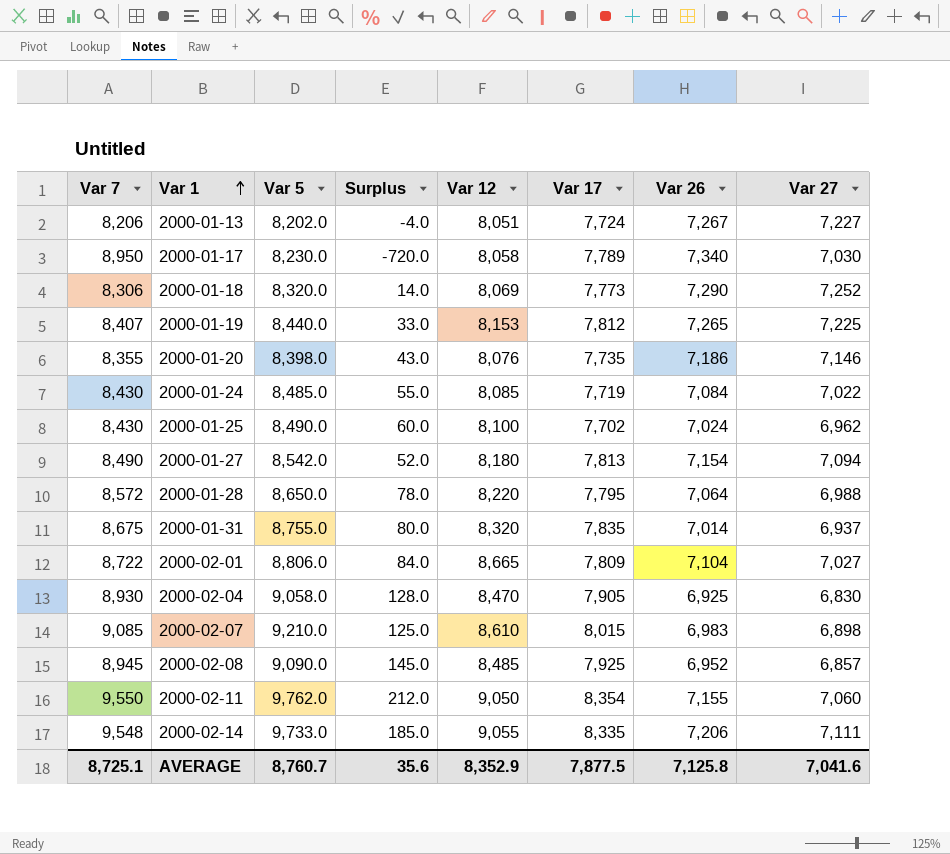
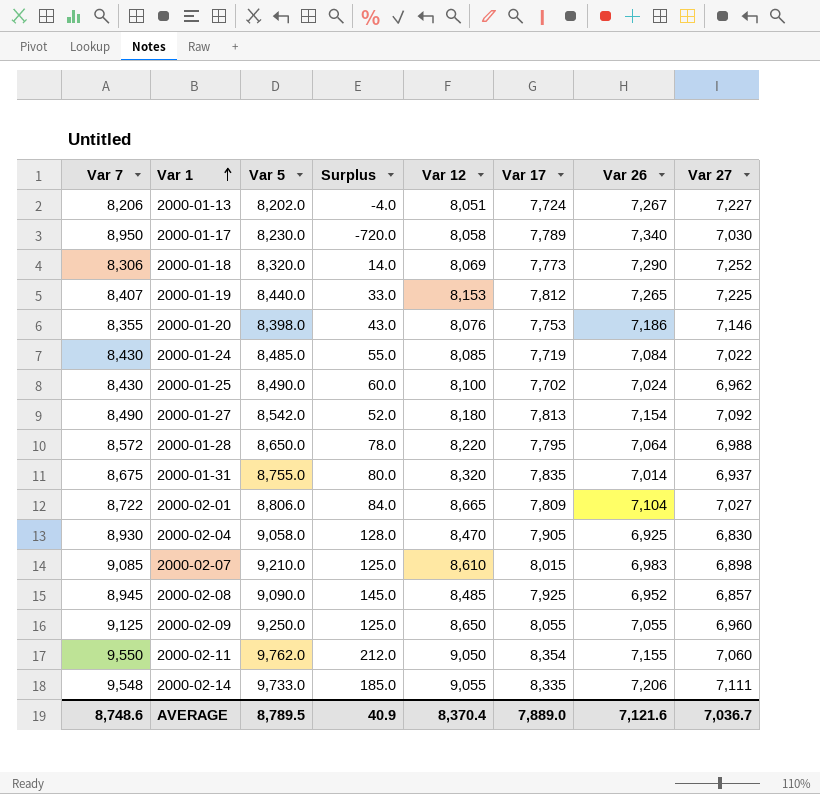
2000-01-20 | Var 17: 7,735 -> 7,753
2000-01-27 | Var 27: 7,094 -> 7,092
row 2000-02-09: none -> 9,125 | 9,250.0 | 125.0 | 8,650 | 8,055 | 7,055 | 6,960
AVERAGE | Var 7: 8,725.1 -> 8,748.6
AVERAGE | Var 5: 8,760.7 -> 8,789.5
AVERAGE | Surplus: 35.6 -> 40.9
AVERAGE | Var 12: 8,352.9 -> 8,370.4
AVERAGE | Var 17: 7,877.5 -> 7,889.0
AVERAGE | Var 26: 7,125.8 -> 7,121.6
AVERAGE | Var 27: 7,041.6 -> 7,036.7

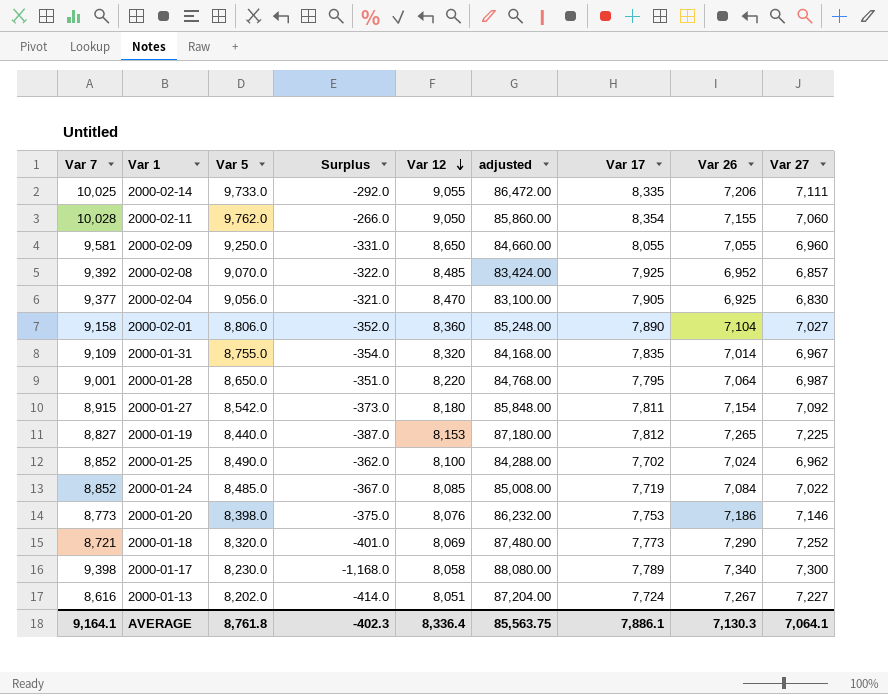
row order: Var 1 ascending -> Var 12 descending
column adjusted | formula: none -> [Var 26] * 12
row 2000-02-07: 9,085 | 9,210.0 | 125.0 | 8,610 | 8,015 | 6,983 | 6,898 -> none
2000-02-14 | Var 7: 9,548 -> 10,025
2000-02-14 | Surplus: 185.0 -> -292.0
2000-02-11 | Var 7: 9,550 -> 10,028
2000-02-11 | Surplus: 212.0 -> -266.0
2000-02-09 | Var 7: 9,125 -> 9,581
2000-02-09 | Surplus: 125.0 -> -331.0
2000-02-08 | Var 7: 8,945 -> 9,392
2000-02-08 | Var 5: 9,090.0 -> 9,070.0
2000-02-08 | Surplus: 145.0 -> -322.0
2000-02-04 | Var 7: 8,930 -> 9,377
2000-02-04 | Var 5: 9,058.0 -> 9,056.0
2000-02-04 | Surplus: 128.0 -> -321.0
2000-02-01 | Var 7: 8,722 -> 9,158
2000-02-01 | Surplus: 84.0 -> -352.0
2000-02-01 | Var 12: 8,665 -> 8,360
2000-02-01 | Var 17: 7,809 -> 7,890
2000-01-31 | Var 7: 8,675 -> 9,109
2000-01-31 | Surplus: 80.0 -> -354.0
2000-01-31 | Var 27: 6,937 -> 6,967
2000-01-28 | Var 7: 8,572 -> 9,001
2000-01-28 | Surplus: 78.0 -> -351.0
2000-01-28 | Var 27: 6,988 -> 6,987
2000-01-27 | Var 7: 8,490 -> 8,915
2000-01-27 | Surplus: 52.0 -> -373.0
2000-01-27 | Var 17: 7,813 -> 7,811
2000-01-19 | Var 7: 8,407 -> 8,827
2000-01-19 | Surplus: 33.0 -> -387.0
2000-01-25 | Var 7: 8,430 -> 8,852
2000-01-25 | Surplus: 60.0 -> -362.0
2000-01-24 | Var 7: 8,430 -> 8,852
2000-01-24 | Surplus: 55.0 -> -367.0
2000-01-20 | Var 7: 8,355 -> 8,773
2000-01-20 | Surplus: 43.0 -> -375.0
2000-01-18 | Var 7: 8,306 -> 8,721
2000-01-18 | Surplus: 14.0 -> -401.0
2000-01-17 | Var 7: 8,950 -> 9,398
2000-01-17 | Surplus: -720.0 -> -1,168.0
2000-01-17 | Var 27: 7,030 -> 7,300
2000-01-13 | Var 7: 8,206 -> 8,616
2000-01-13 | Surplus: -4.0 -> -414.0
AVERAGE | Var 7: 8,748.6 -> 9,164.1
AVERAGE | Var 5: 8,789.5 -> 8,761.8
AVERAGE | Surplus: 40.9 -> -402.3
AVERAGE | Var 12: 8,370.4 -> 8,336.4
AVERAGE | Var 17: 7,889.0 -> 7,886.1
AVERAGE | Var 26: 7,121.6 -> 7,130.3
AVERAGE | Var 27: 7,036.7 -> 7,064.1

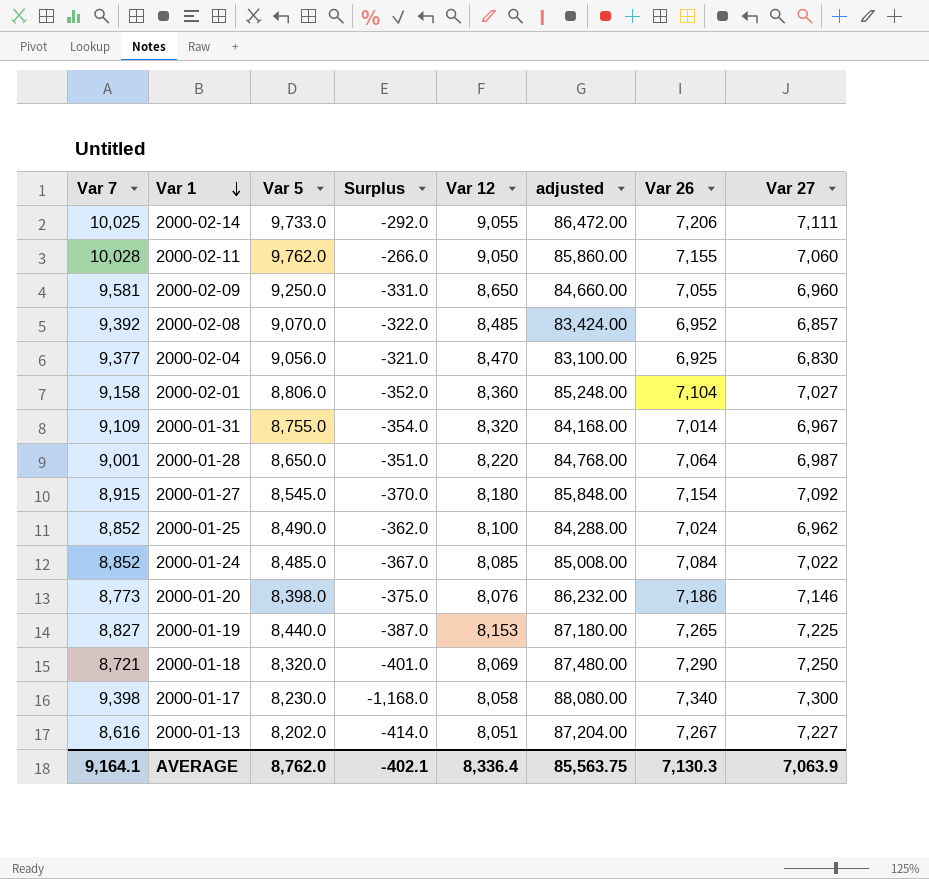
row order: Var 12 descending -> Var 1 descending
column Var 17 | position: 7 -> none
2000-01-27 | Var 5: 8,542.0 -> 8,545.0
2000-01-27 | Surplus: -373.0 -> -370.0
2000-01-18 | Var 27: 7,252 -> 7,250
AVERAGE | Var 5: 8,761.8 -> 8,762.0
AVERAGE | Surplus: -402.3 -> -402.1
AVERAGE | Var 27: 7,064.1 -> 7,063.9

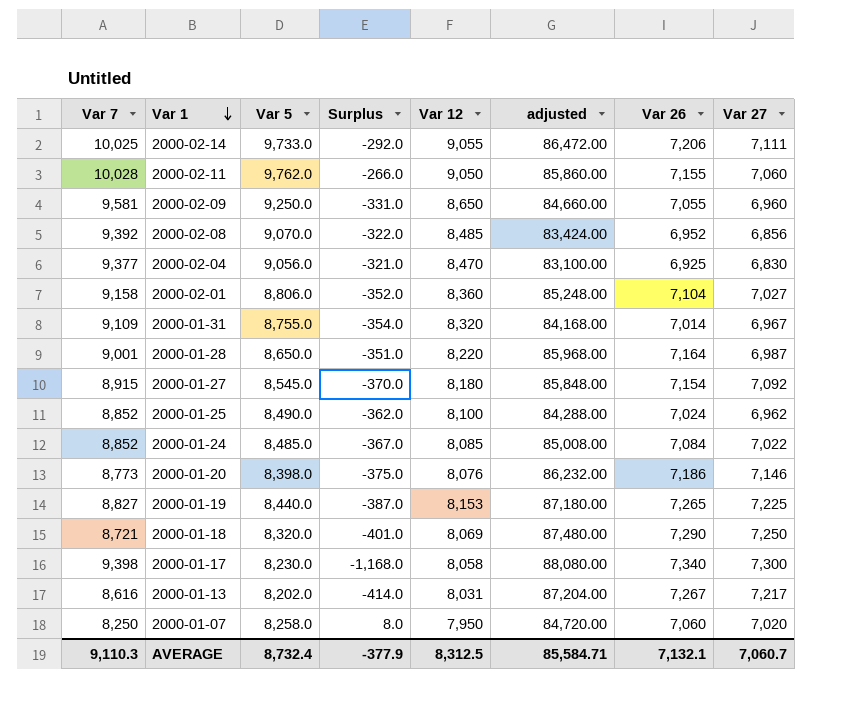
2000-02-08 | Var 27: 6,857 -> 6,856
2000-01-28 | adjusted: 84,768.00 -> 85,968.00
2000-01-28 | Var 26: 7,064 -> 7,164
2000-01-13 | Var 12: 8,051 -> 8,031
2000-01-13 | Var 27: 7,227 -> 7,217
row 2000-01-07: none -> 8,250 | 8,258.0 | 8.0 | 7,950 | 84,720.00 | 7,060 | 7,020
AVERAGE | Var 7: 9,164.1 -> 9,110.3
AVERAGE | Var 5: 8,762.0 -> 8,732.4
AVERAGE | Surplus: -402.1 -> -377.9
AVERAGE | Var 12: 8,336.4 -> 8,312.5
AVERAGE | adjusted: 85,563.75 -> 85,584.71
AVERAGE | Var 26: 7,130.3 -> 7,132.1
AVERAGE | Var 27: 7,063.9 -> 7,060.7

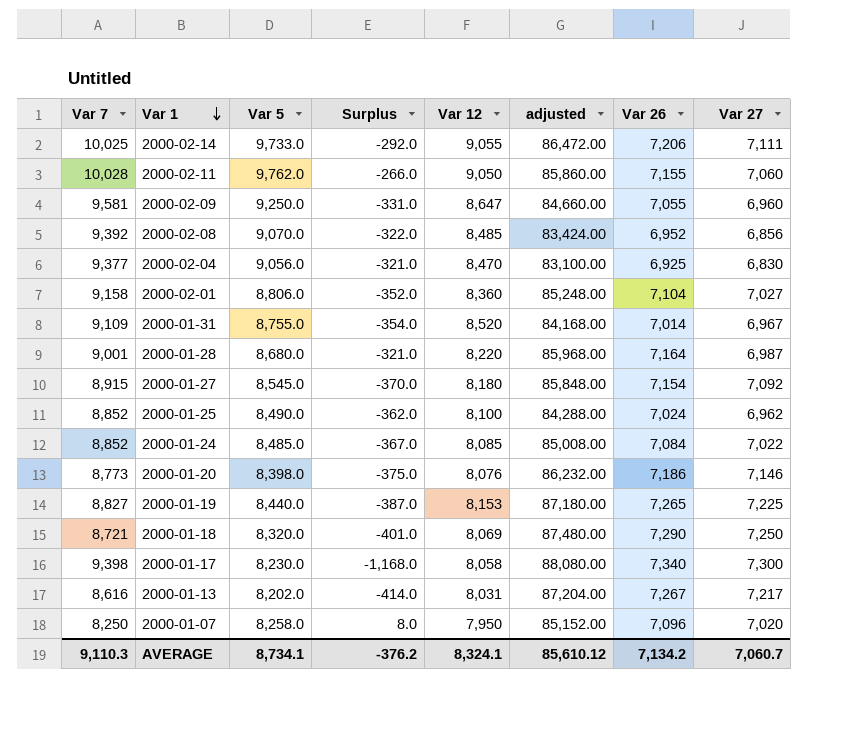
2000-02-09 | Var 12: 8,650 -> 8,647
2000-01-31 | Var 12: 8,320 -> 8,520
2000-01-28 | Var 5: 8,650.0 -> 8,680.0
2000-01-28 | Surplus: -351.0 -> -321.0
2000-01-07 | adjusted: 84,720.00 -> 85,152.00
2000-01-07 | Var 26: 7,060 -> 7,096
AVERAGE | Var 5: 8,732.4 -> 8,734.1
AVERAGE | Surplus: -377.9 -> -376.2
AVERAGE | Var 12: 8,312.5 -> 8,324.1
AVERAGE | adjusted: 85,584.71 -> 85,610.12
AVERAGE | Var 26: 7,132.1 -> 7,134.2

